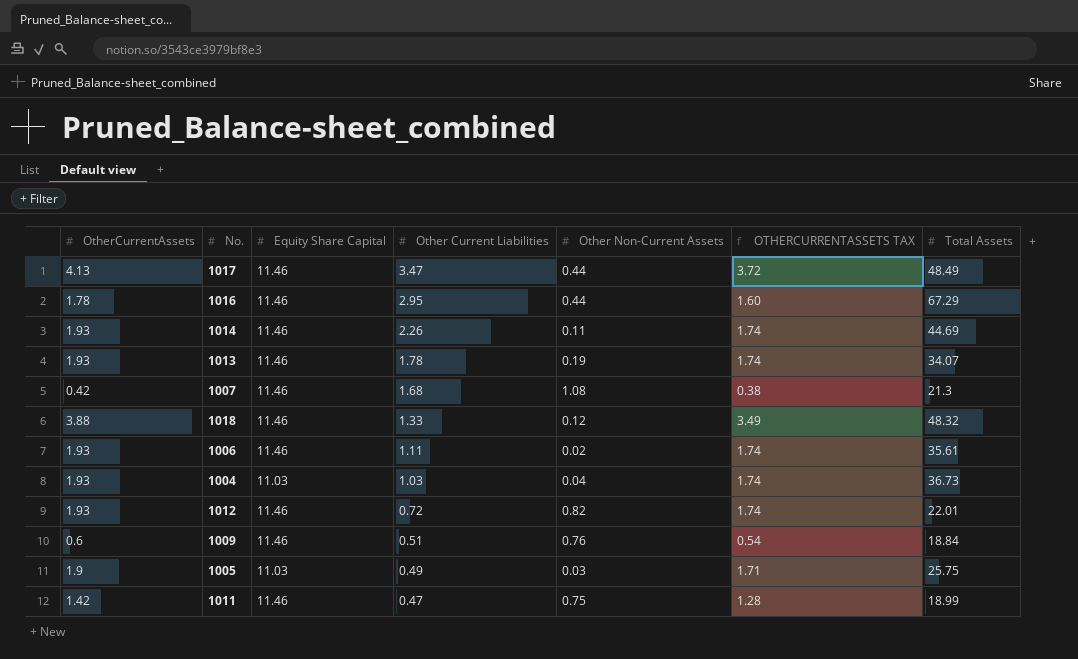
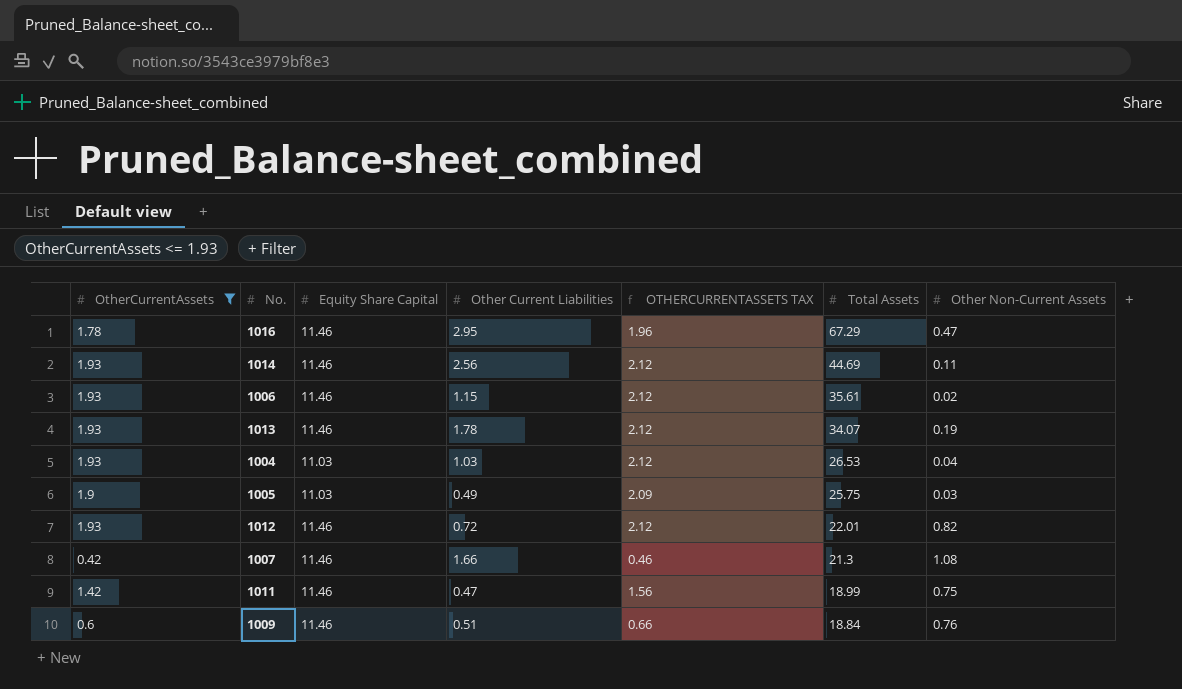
filter: none -> OtherCurrentAssets <= 1.93
row order: Other Current Liabilities descending -> Total Assets descending
column OTHERCURRENTASSETS TAX | formula: [OtherCurrentAssets] * 0.9 -> [OtherCurrentAssets] * 1.1
column Other Non-Current Assets | position: 5 -> 7
1016 | Other Non-Current Assets: 0.44 -> 0.47
1014 | Other Current Liabilities: 2.26 -> 2.56
1006 | Other Current Liabilities: 1.11 -> 1.15
1004 | Total Assets: 36.73 -> 26.53
1007 | Other Current Liabilities: 1.68 -> 1.66

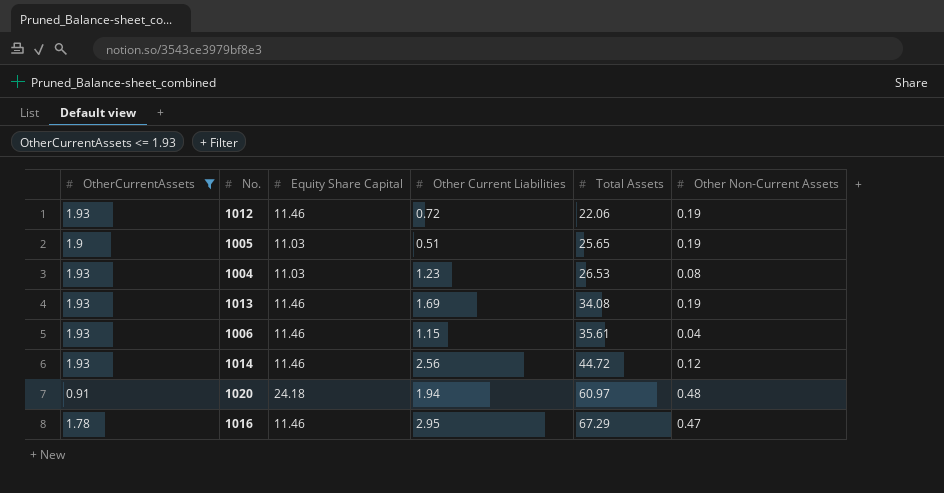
row order: Total Assets descending -> Total Assets ascending
column OTHERCURRENTASSETS TAX | formula: [OtherCurrentAssets] * 1.1 -> none
row 1007: 0.42 | 11.46 | 1.66 | 0.46 | 21.3 | 1.08 -> none
row 1011: 1.42 | 11.46 | 0.47 | 1.56 | 18.99 | 0.75 -> none
row 1009: 0.6 | 11.46 | 0.51 | 0.66 | 18.84 | 0.76 -> none
1012 | Total Assets: 22.01 -> 22.06
1012 | Other Non-Current Assets: 0.82 -> 0.19
1005 | Other Current Liabilities: 0.49 -> 0.51
1005 | Total Assets: 25.75 -> 25.65
1005 | Other Non-Current Assets: 0.03 -> 0.19
1004 | Other Current Liabilities: 1.03 -> 1.23
1004 | Other Non-Current Assets: 0.04 -> 0.08
1013 | Other Current Liabilities: 1.78 -> 1.69
1013 | Total Assets: 34.07 -> 34.08
1006 | Other Non-Current Assets: 0.02 -> 0.04
1014 | Total Assets: 44.69 -> 44.72
1014 | Other Non-Current Assets: 0.11 -> 0.12
row 1020: none -> 0.91 | 24.18 | 1.94 | 60.97 | 0.48

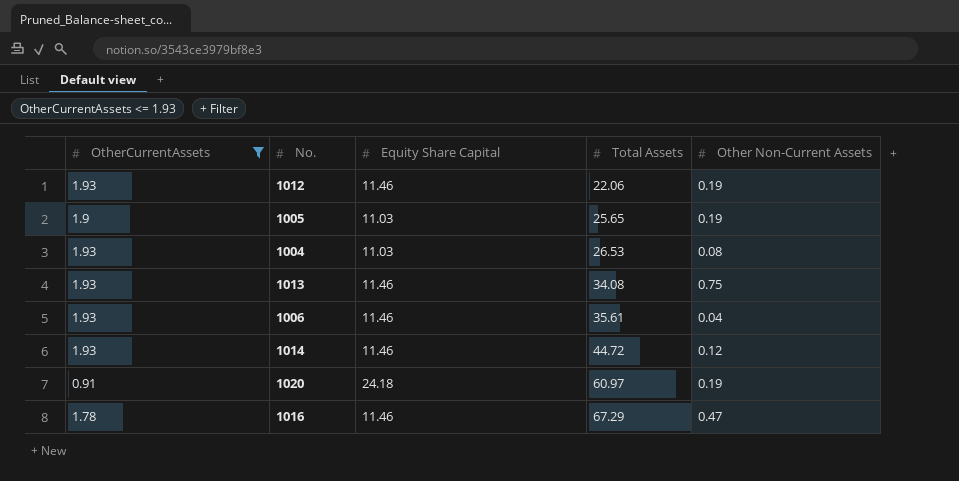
column Other Current Liabilities | position: 4 -> none
1013 | Other Non-Current Assets: 0.19 -> 0.75
1020 | Other Non-Current Assets: 0.48 -> 0.19

